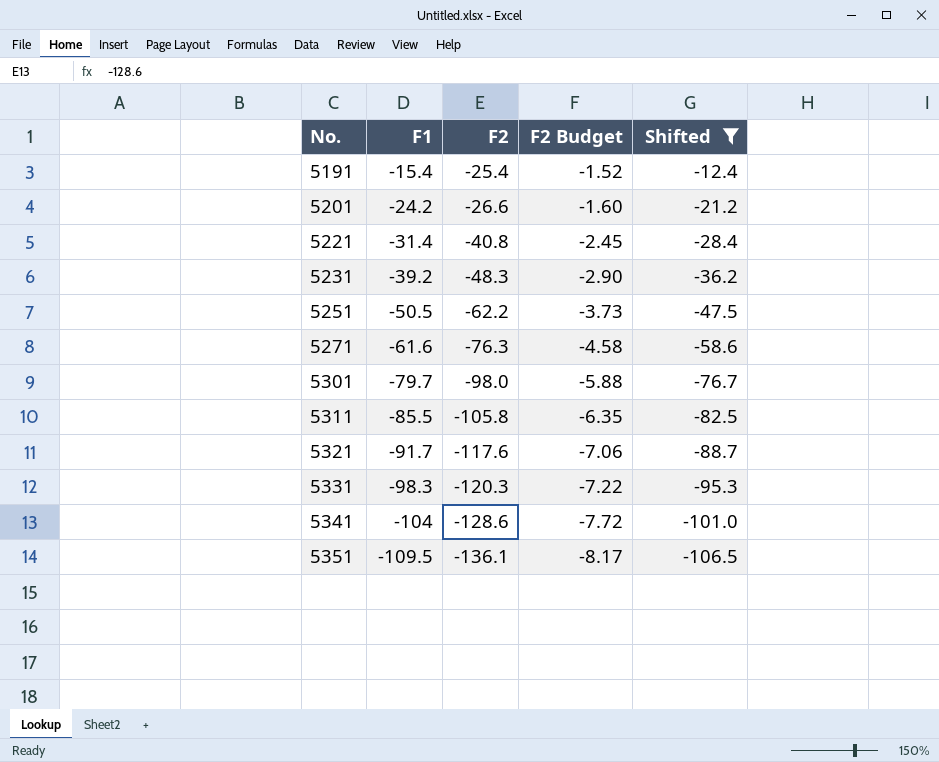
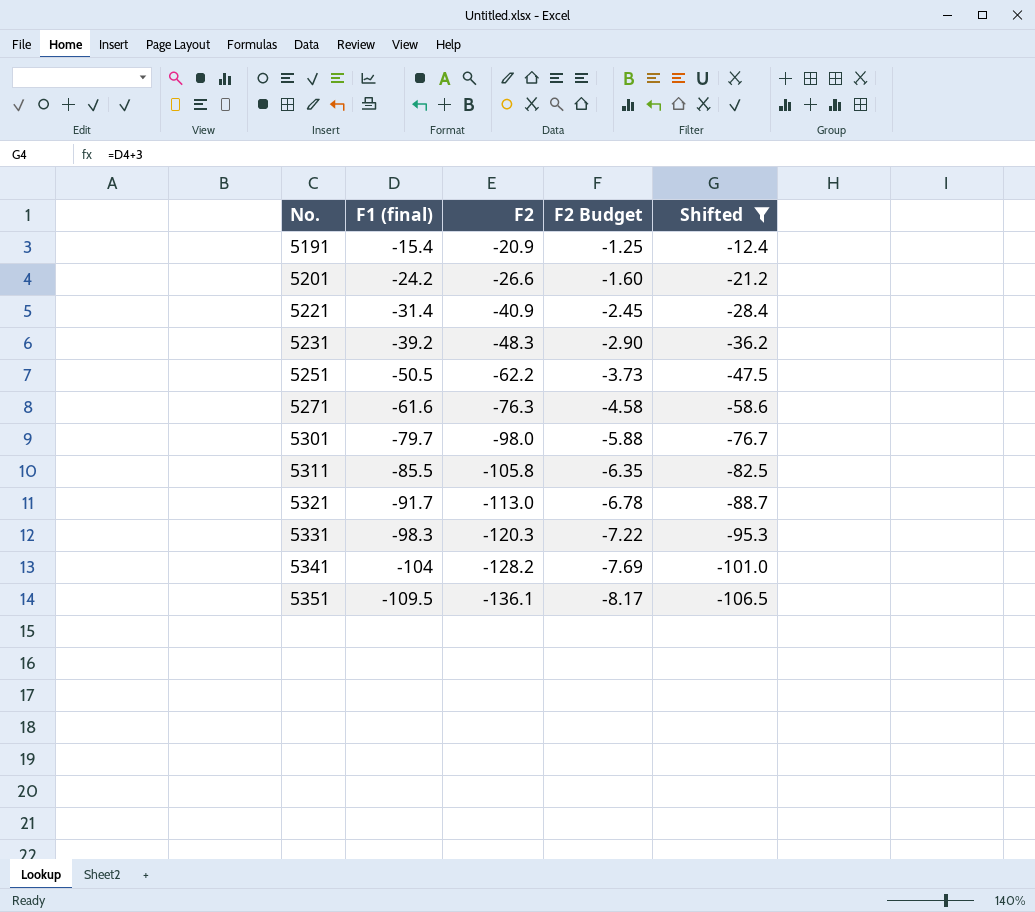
column name: F1 -> F1 (final)
5191 | F2: -25.4 -> -20.9
5191 | F2 Budget: -1.52 -> -1.25
5221 | F2: -40.8 -> -40.9
5321 | F2: -117.6 -> -113.0
5321 | F2 Budget: -7.06 -> -6.78
5341 | F2: -128.6 -> -128.2
5341 | F2 Budget: -7.72 -> -7.69

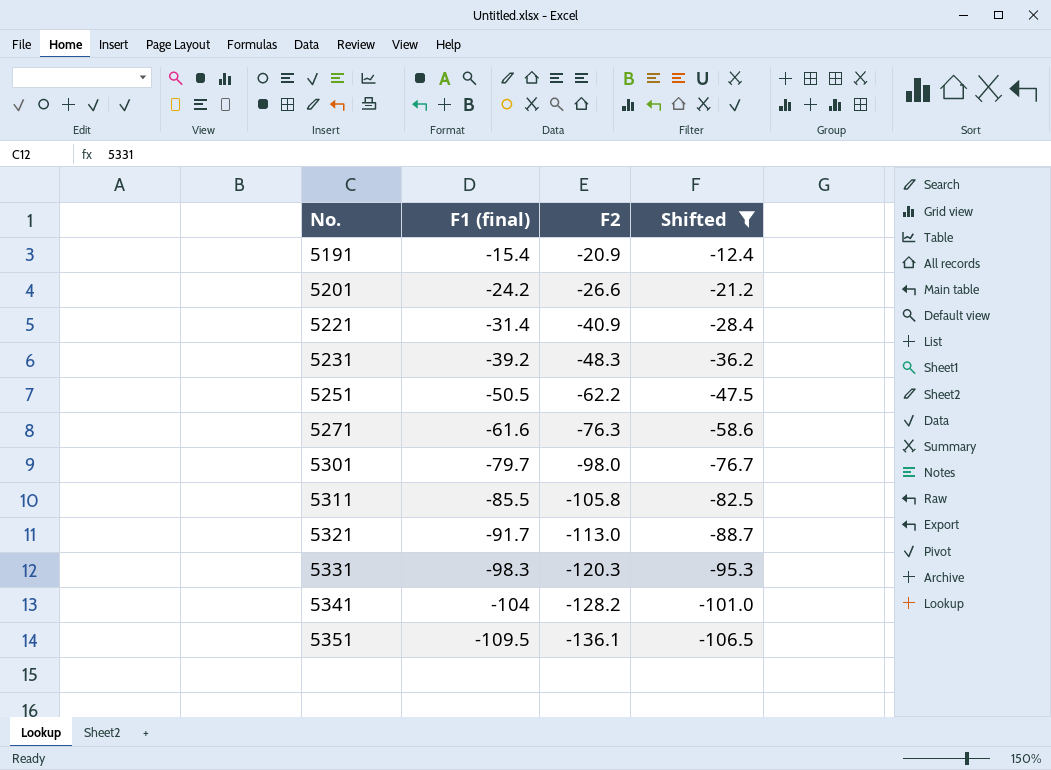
column F2 Budget | formula: [F2] * 0.06 -> none

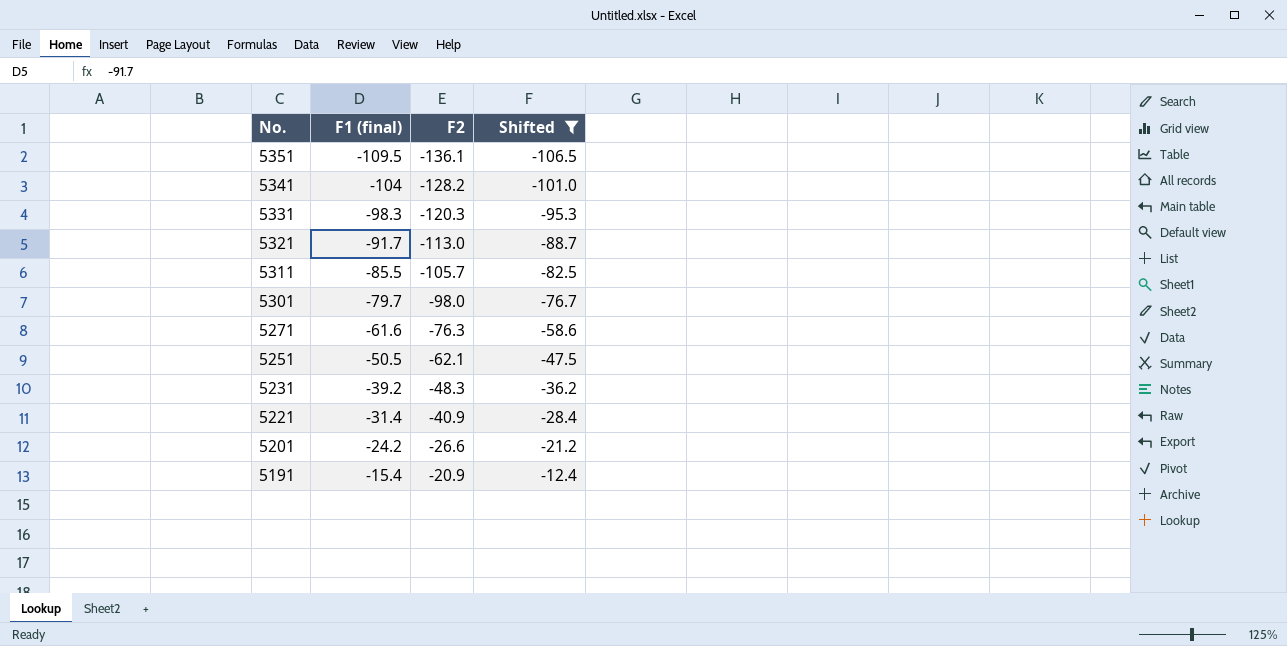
row order: No. ascending -> No. descending
5311 | F2: -105.8 -> -105.7
5251 | F2: -62.2 -> -62.1

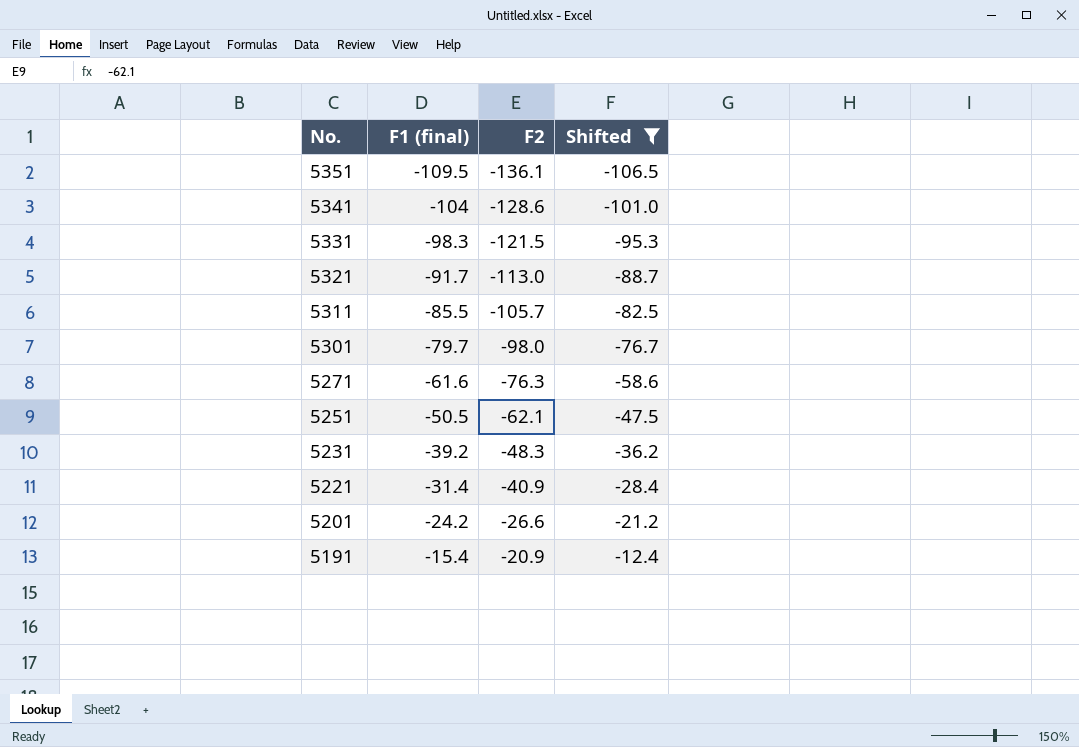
5341 | F2: -128.2 -> -128.6
5331 | F2: -120.3 -> -121.5

